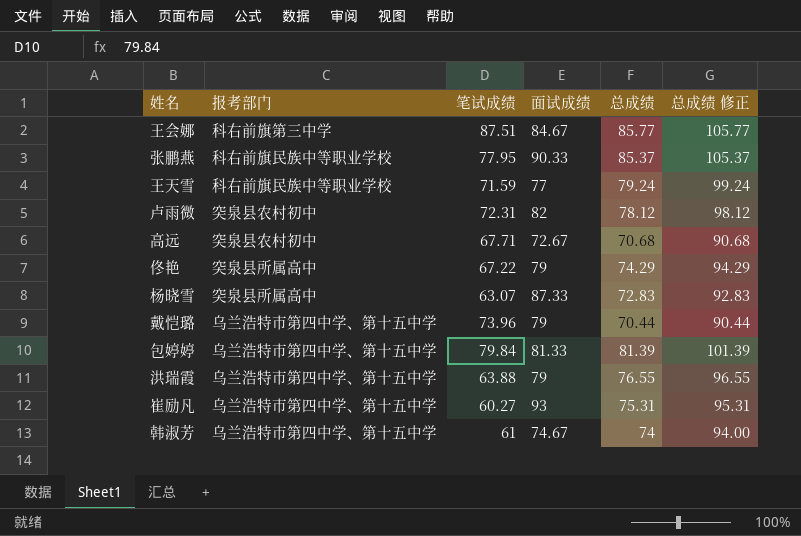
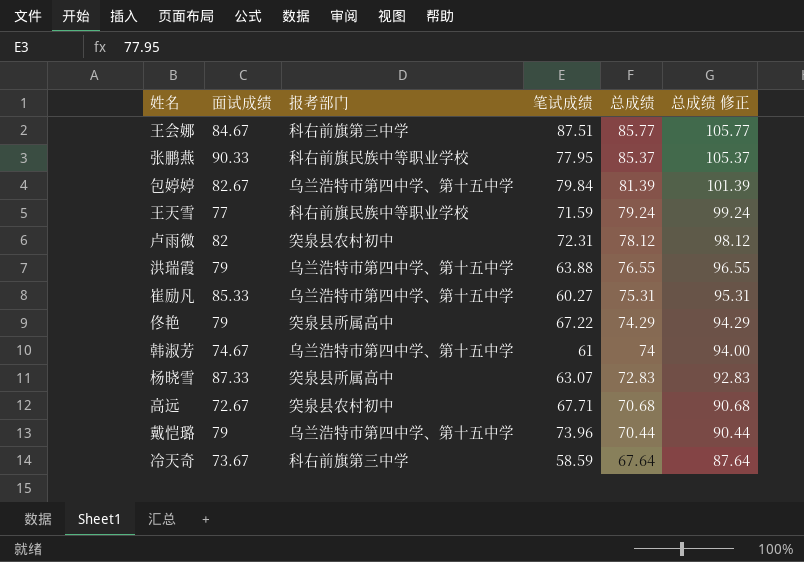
row order: none -> 总成绩 descending
column 面试成绩 | position: 4 -> 2
包婷婷 | 面试成绩: 81.33 -> 82.67
崔励凡 | 面试成绩: 93 -> 85.33
row 冷天奇: none -> 73.67 | 科右前旗第三中学 | 58.59 | 67.64 | 87.64

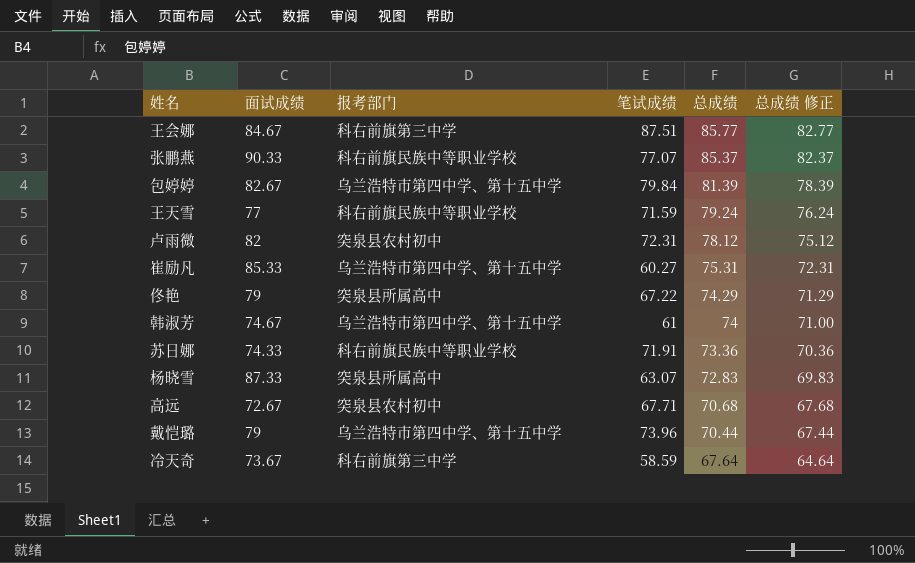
column 总成绩 修正 | formula: [总成绩] + 20 -> [总成绩] - 3
row 洪瑞霞: 79 | 乌兰浩特市第四中学、第十五中学 | 63.88 | 76.55 | 96.55 -> none
张鹏燕 | 笔试成绩: 77.95 -> 77.07
row 苏日娜: none -> 74.33 | 科右前旗民族中等职业学校 | 71.91 | 73.36 | 70.36

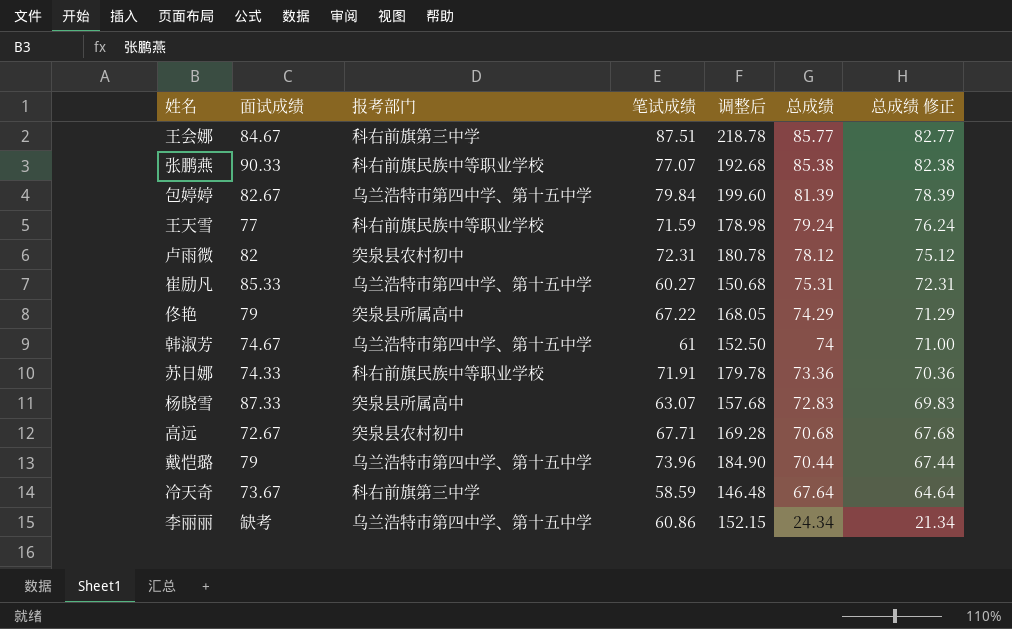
column 调整后 | formula: none -> [笔试成绩] * 2.5
张鹏燕 | 总成绩: 85.37 -> 85.38
张鹏燕 | 总成绩 修正: 82.37 -> 82.38
row 李丽丽: none -> 缺考 | 乌兰浩特市第四中学、第十五中学 | 60.86 | 152.15 | 24.34 | 21.34

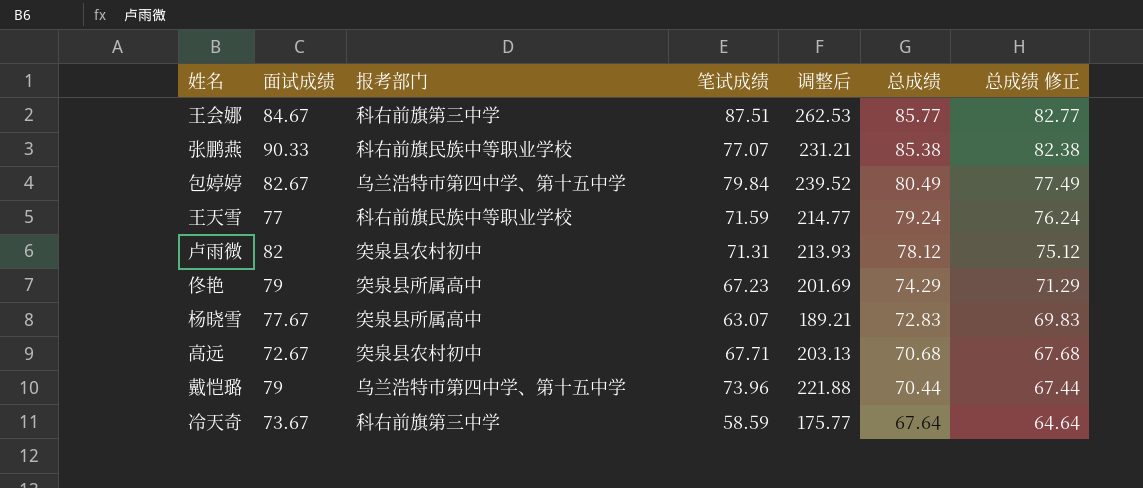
column 调整后 | formula: [笔试成绩] * 2.5 -> [笔试成绩] * 3
row 崔励凡: 85.33 | 乌兰浩特市第四中学、第十五中学 | 60.27 | 150.68 | 75.31 | 72.31 -> none
row 韩淑芳: 74.67 | 乌兰浩特市第四中学、第十五中学 | 61 | 152.50 | 74 | 71.00 -> none
row 苏日娜: 74.33 | 科右前旗民族中等职业学校 | 71.91 | 179.78 | 73.36 | 70.36 -> none
row 李丽丽: 缺考 | 乌兰浩特市第四中学、第十五中学 | 60.86 | 152.15 | 24.34 | 21.34 -> none
包婷婷 | 总成绩: 81.39 -> 80.49
包婷婷 | 总成绩 修正: 78.39 -> 77.49
卢雨微 | 笔试成绩: 72.31 -> 71.31
佟艳 | 笔试成绩: 67.22 -> 67.23
杨晓雪 | 面试成绩: 87.33 -> 77.67

